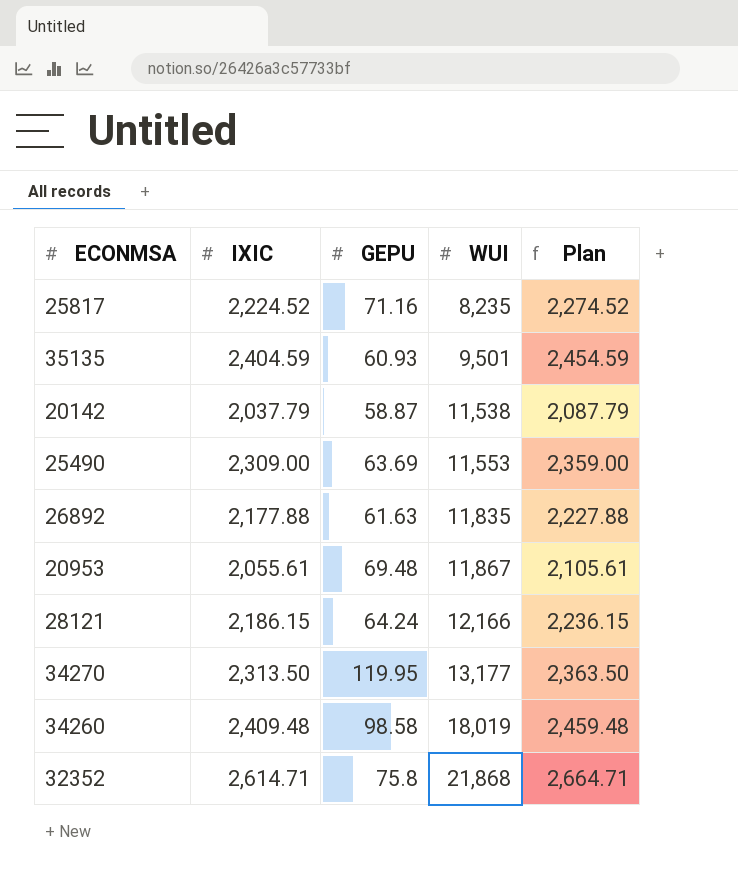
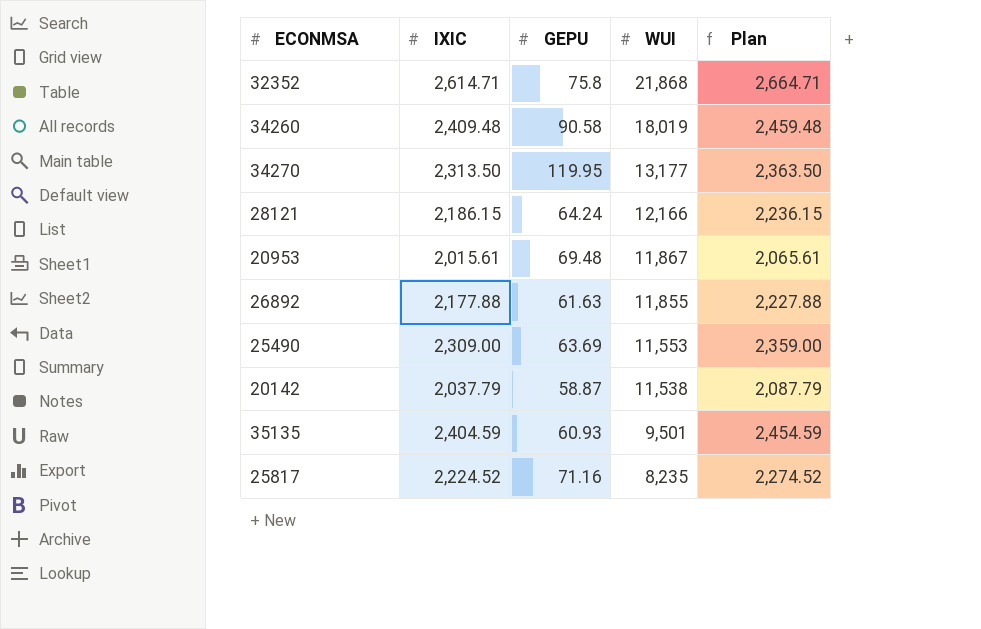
row order: WUI ascending -> WUI descending
34260 | GEPU: 98.58 -> 90.58
20953 | IXIC: 2,055.61 -> 2,015.61
20953 | Plan: 2,105.61 -> 2,065.61
26892 | WUI: 11,835 -> 11,855

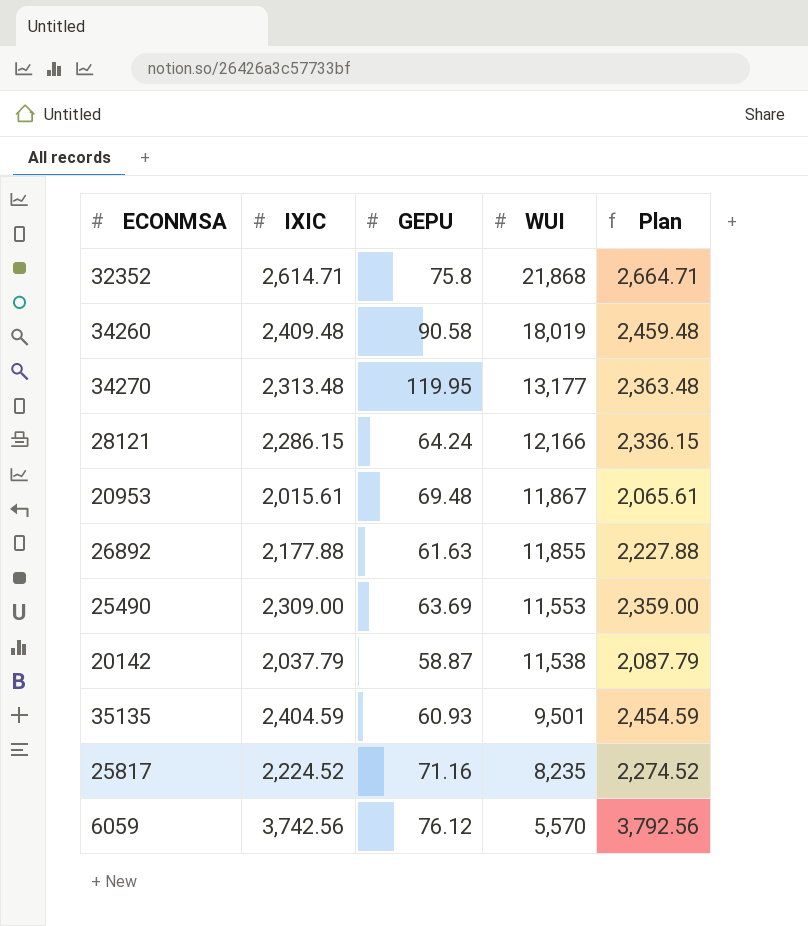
34270 | IXIC: 2,313.50 -> 2,313.48
34270 | Plan: 2,363.50 -> 2,363.48
28121 | IXIC: 2,186.15 -> 2,286.15
28121 | Plan: 2,236.15 -> 2,336.15
row 6059: none -> 3,742.56 | 76.12 | 5,570 | 3,792.56

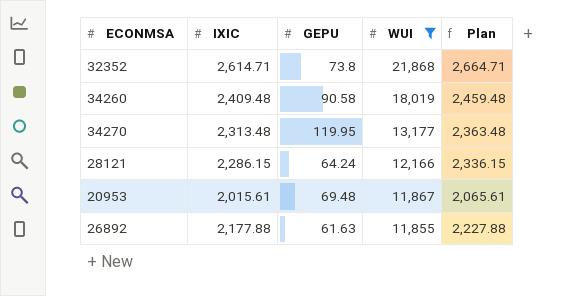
filter: none -> WUI >= 11,855
32352 | GEPU: 75.8 -> 73.8

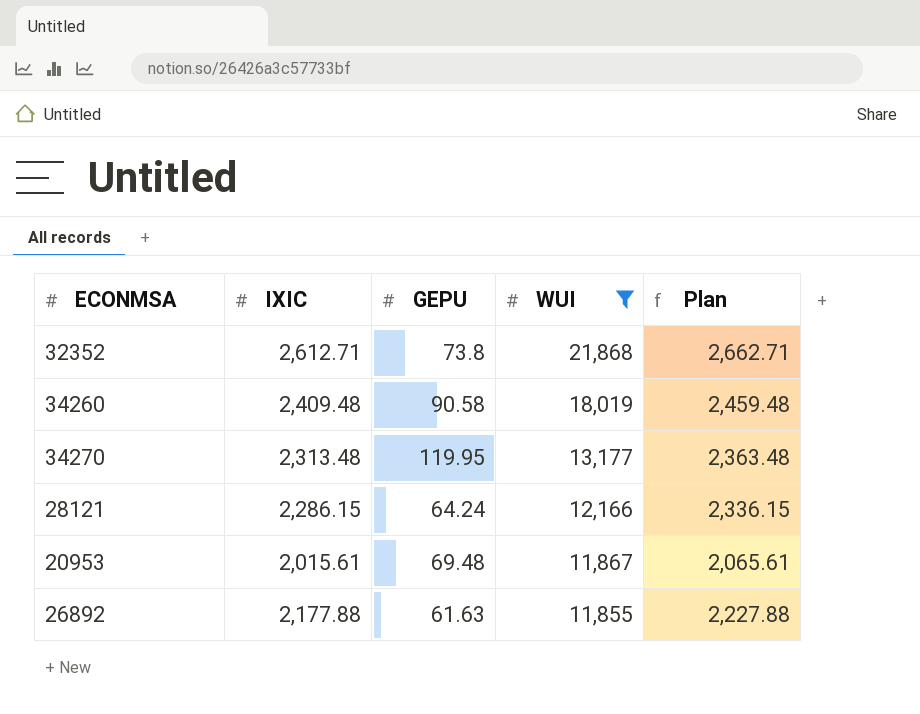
32352 | IXIC: 2,614.71 -> 2,612.71
32352 | Plan: 2,664.71 -> 2,662.71

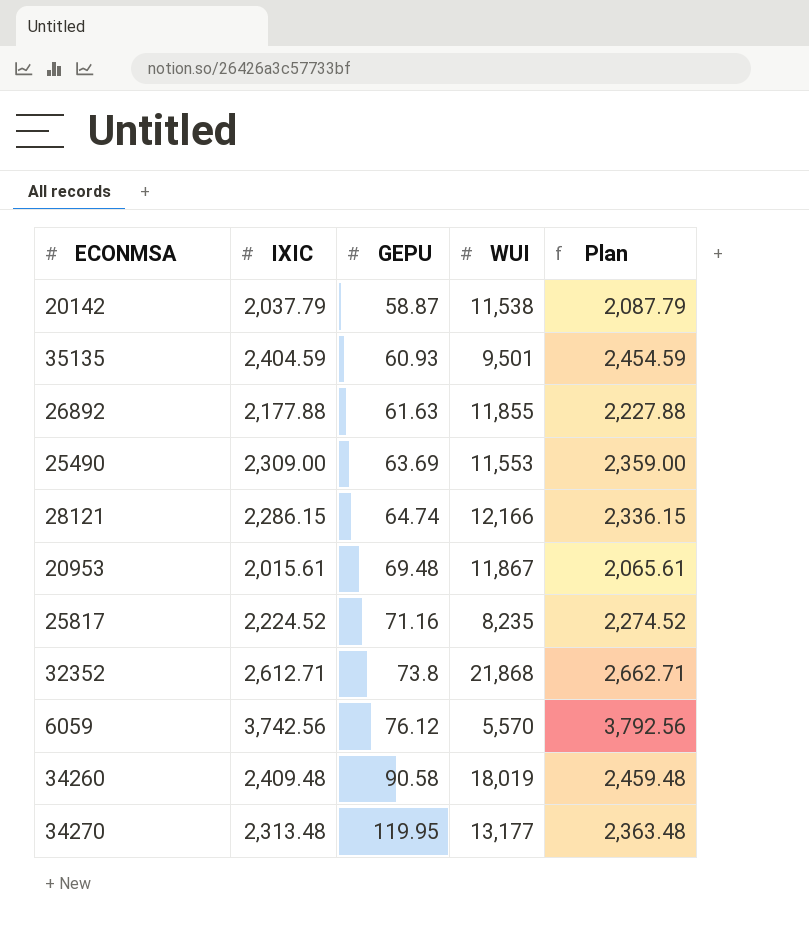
filter: WUI >= 11,855 -> none
row order: WUI descending -> GEPU ascending
28121 | GEPU: 64.24 -> 64.74

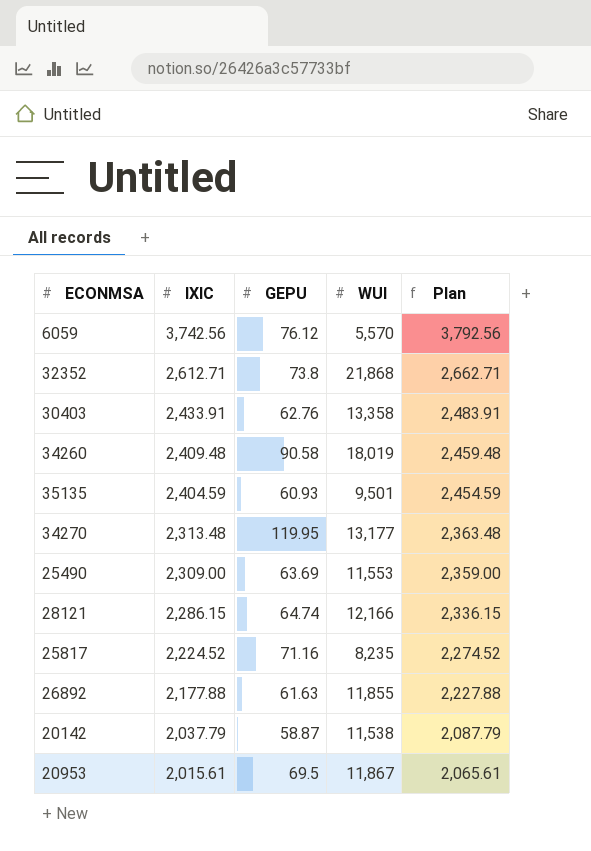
row order: GEPU ascending -> IXIC descending
row 30403: none -> 2,433.91 | 62.76 | 13,358 | 2,483.91
20953 | GEPU: 69.48 -> 69.5

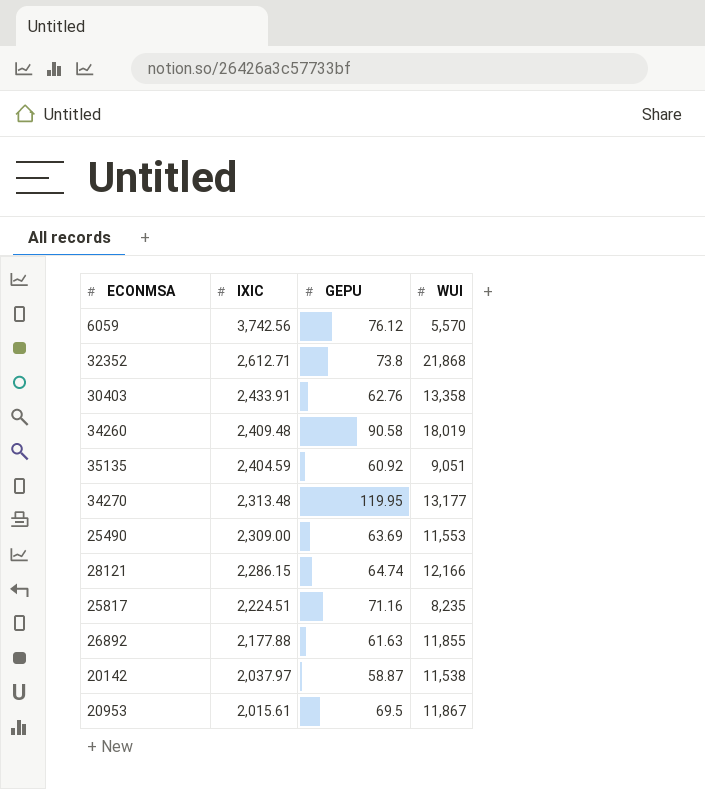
column Plan | formula: [IXIC] + 50 -> none
35135 | GEPU: 60.93 -> 60.92
35135 | WUI: 9,501 -> 9,051
25817 | IXIC: 2,224.52 -> 2,224.51
20142 | IXIC: 2,037.79 -> 2,037.97

